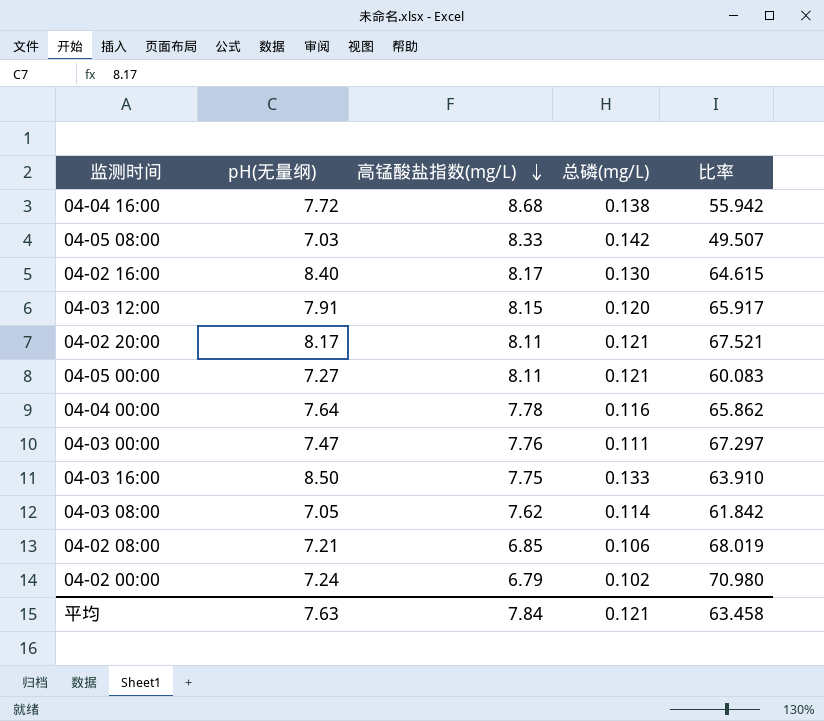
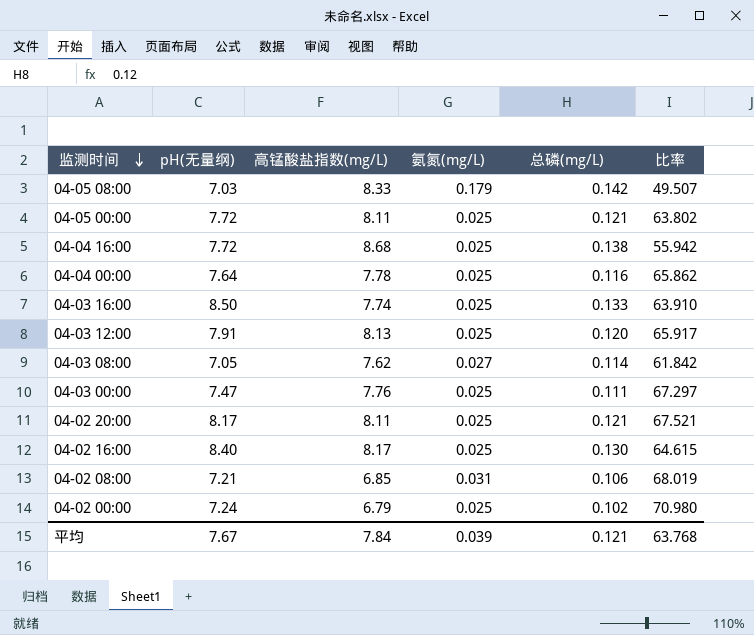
row order: 高锰酸盐指数(mg/L) descending -> 监测时间 descending
column 氨氮(mg/L) | position: none -> 4
04-05 00:00 | pH(无量纲): 7.27 -> 7.72
04-05 00:00 | 比率: 60.083 -> 63.802
04-03 16:00 | 高锰酸盐指数(mg/L): 7.75 -> 7.74
04-03 12:00 | 高锰酸盐指数(mg/L): 8.15 -> 8.13
平均 | pH(无量纲): 7.63 -> 7.67
平均 | 比率: 63.458 -> 63.768

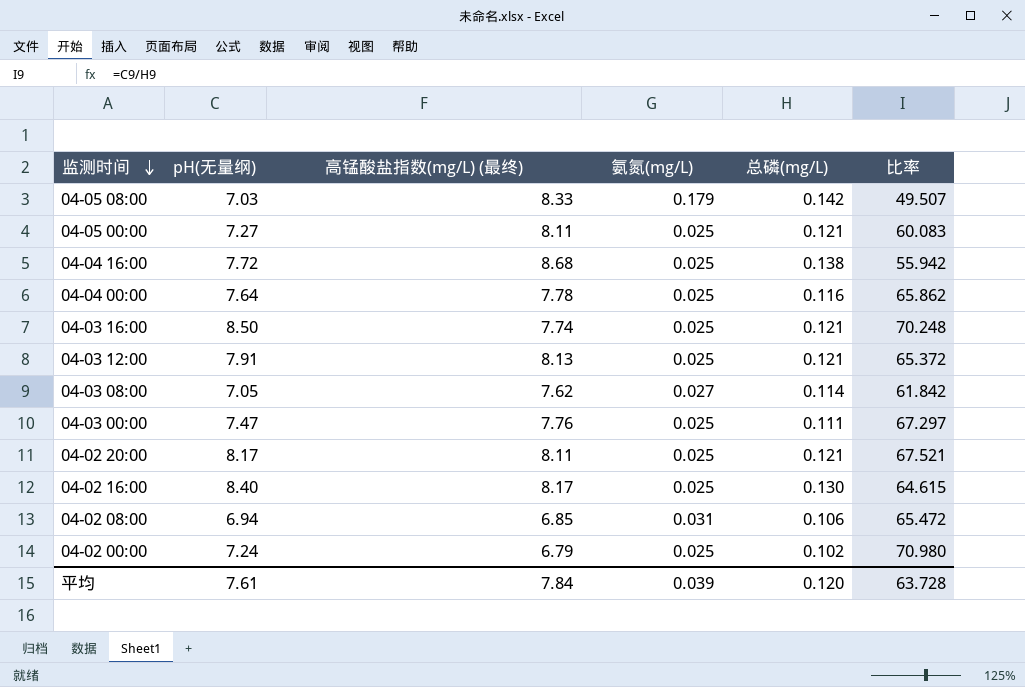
column name: 高锰酸盐指数(mg/L) -> 高锰酸盐指数(mg/L) (最终)
04-05 00:00 | pH(无量纲): 7.72 -> 7.27
04-05 00:00 | 比率: 63.802 -> 60.083
04-03 16:00 | 总磷(mg/L): 0.133 -> 0.121
04-03 16:00 | 比率: 63.910 -> 70.248
04-03 12:00 | 总磷(mg/L): 0.120 -> 0.121
04-03 12:00 | 比率: 65.917 -> 65.372
04-02 08:00 | pH(无量纲): 7.21 -> 6.94
04-02 08:00 | 比率: 68.019 -> 65.472
平均 | pH(无量纲): 7.67 -> 7.61
平均 | 总磷(mg/L): 0.121 -> 0.120
平均 | 比率: 63.768 -> 63.728

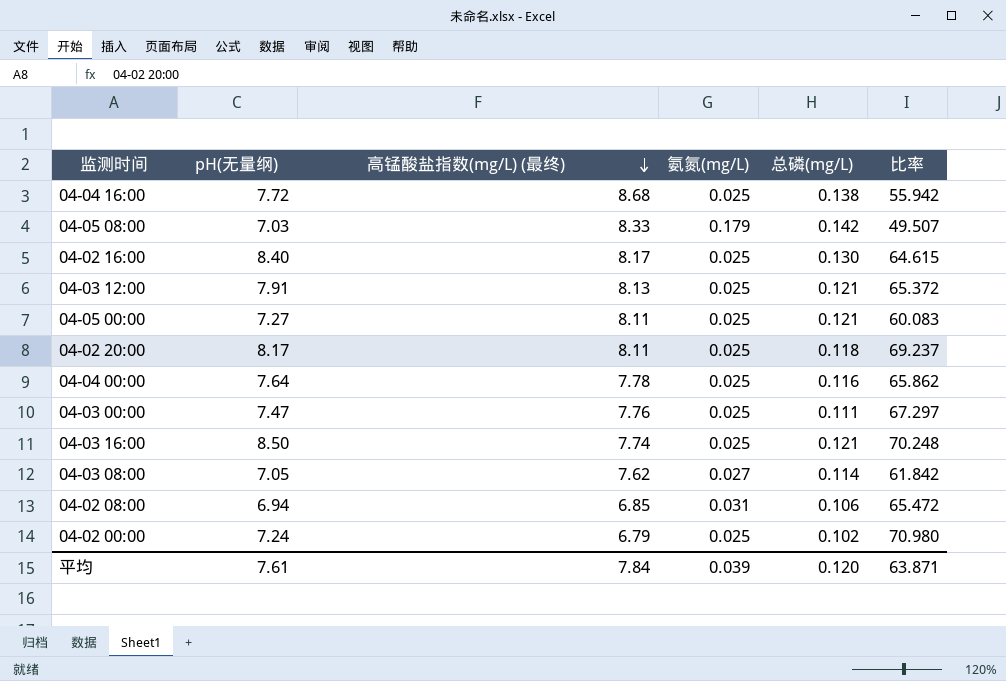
row order: 监测时间 descending -> 高锰酸盐指数(mg/L) (最终) descending
04-02 20:00 | 总磷(mg/L): 0.121 -> 0.118
04-02 20:00 | 比率: 67.521 -> 69.237
平均 | 比率: 63.728 -> 63.871

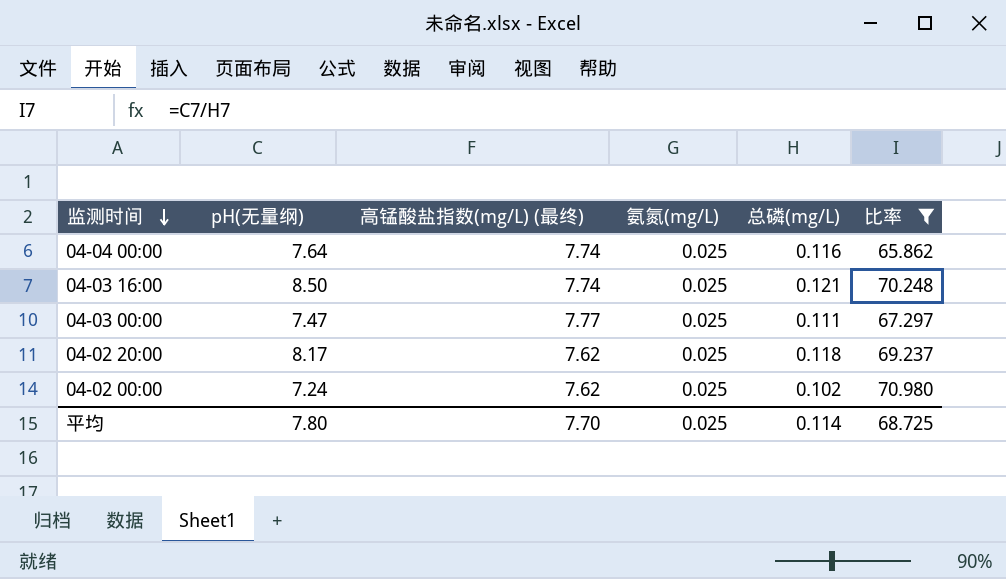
filter: none -> 比率 >= 65.862
row order: 高锰酸盐指数(mg/L) (最终) descending -> 监测时间 descending
04-04 00:00 | 高锰酸盐指数(mg/L) (最终): 7.78 -> 7.74
04-03 00:00 | 高锰酸盐指数(mg/L) (最终): 7.76 -> 7.77
04-02 20:00 | 高锰酸盐指数(mg/L) (最终): 8.11 -> 7.62
04-02 00:00 | 高锰酸盐指数(mg/L) (最终): 6.79 -> 7.62
平均 | pH(无量纲): 7.61 -> 7.80
平均 | 高锰酸盐指数(mg/L) (最终): 7.84 -> 7.70
平均 | 氨氮(mg/L): 0.039 -> 0.025
平均 | 总磷(mg/L): 0.120 -> 0.114
平均 | 比率: 63.871 -> 68.725

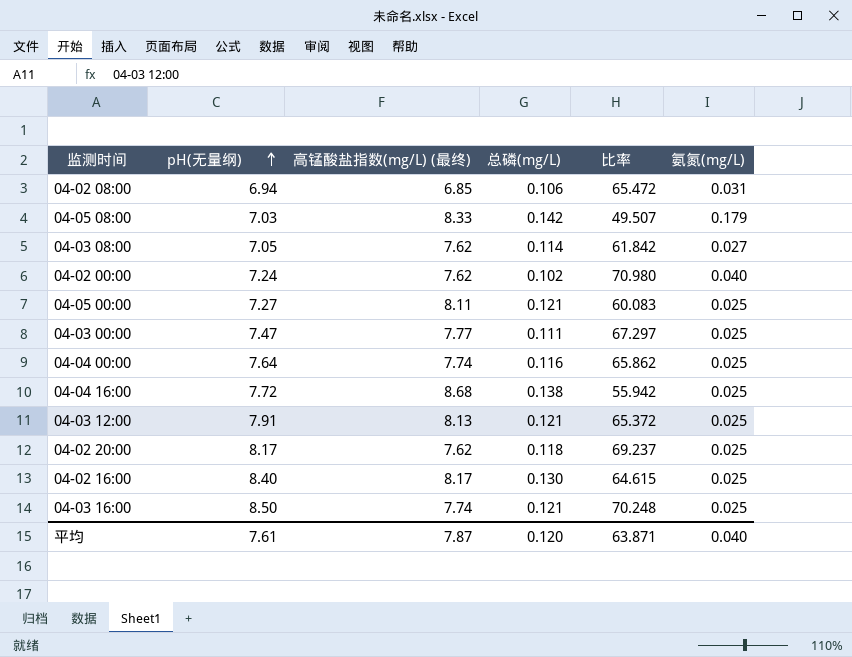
filter: 比率 >= 65.862 -> none
row order: 监测时间 descending -> pH(无量纲) ascending
column 氨氮(mg/L) | position: 4 -> 6
04-02 00:00 | 氨氮(mg/L): 0.025 -> 0.040
平均 | pH(无量纲): 7.80 -> 7.61
平均 | 高锰酸盐指数(mg/L) (最终): 7.70 -> 7.87
平均 | 总磷(mg/L): 0.114 -> 0.120
平均 | 比率: 68.725 -> 63.871
平均 | 氨氮(mg/L): 0.025 -> 0.040

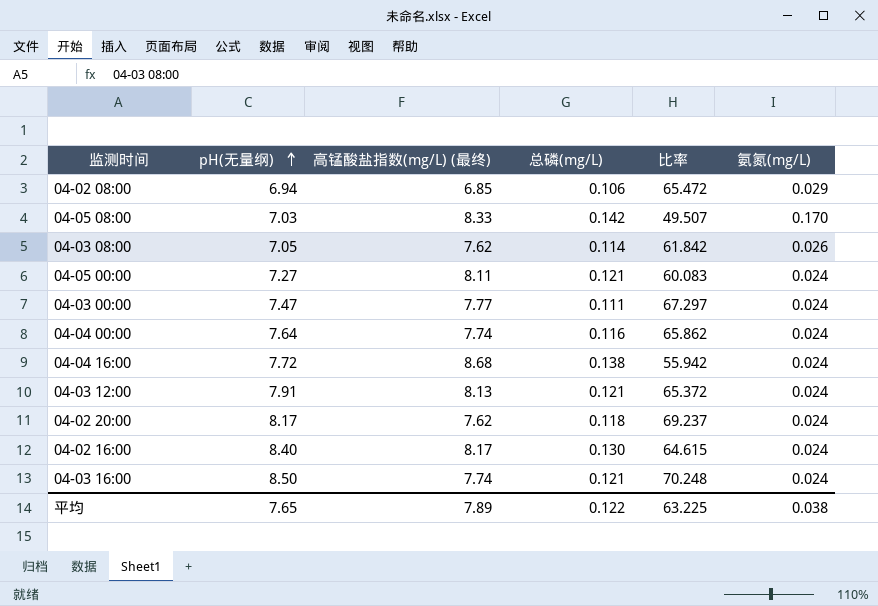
row 04-02 00:00: 7.24 | 7.62 | 0.102 | 70.980 | 0.040 -> none
04-02 08:00 | 氨氮(mg/L): 0.031 -> 0.029
04-05 08:00 | 氨氮(mg/L): 0.179 -> 0.170
04-03 08:00 | 氨氮(mg/L): 0.027 -> 0.026
04-05 00:00 | 氨氮(mg/L): 0.025 -> 0.024
04-03 00:00 | 氨氮(mg/L): 0.025 -> 0.024
04-04 00:00 | 氨氮(mg/L): 0.025 -> 0.024
04-04 16:00 | 氨氮(mg/L): 0.025 -> 0.024
04-03 12:00 | 氨氮(mg/L): 0.025 -> 0.024
04-02 20:00 | 氨氮(mg/L): 0.025 -> 0.024
04-02 16:00 | 氨氮(mg/L): 0.025 -> 0.024
04-03 16:00 | 氨氮(mg/L): 0.025 -> 0.024
平均 | pH(无量纲): 7.61 -> 7.65
平均 | 高锰酸盐指数(mg/L) (最终): 7.87 -> 7.89
平均 | 总磷(mg/L): 0.120 -> 0.122
平均 | 比率: 63.871 -> 63.225
平均 | 氨氮(mg/L): 0.040 -> 0.038

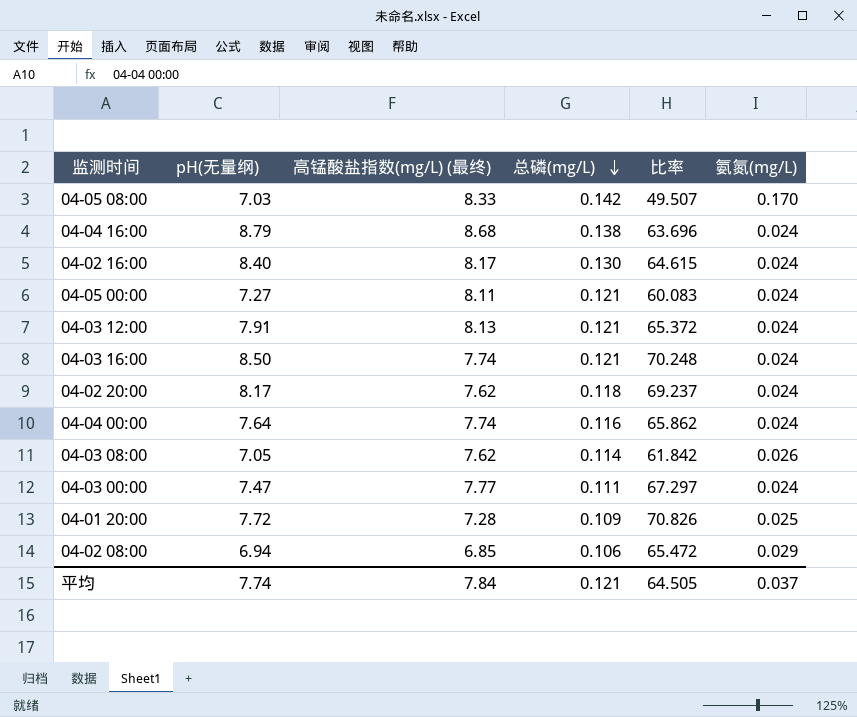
row order: pH(无量纲) ascending -> 总磷(mg/L) descending
04-04 16:00 | pH(无量纲): 7.72 -> 8.79
04-04 16:00 | 比率: 55.942 -> 63.696
row 04-01 20:00: none -> 7.72 | 7.28 | 0.109 | 70.826 | 0.025
平均 | pH(无量纲): 7.65 -> 7.74
平均 | 高锰酸盐指数(mg/L) (最终): 7.89 -> 7.84
平均 | 总磷(mg/L): 0.122 -> 0.121
平均 | 比率: 63.225 -> 64.505
平均 | 氨氮(mg/L): 0.038 -> 0.037

